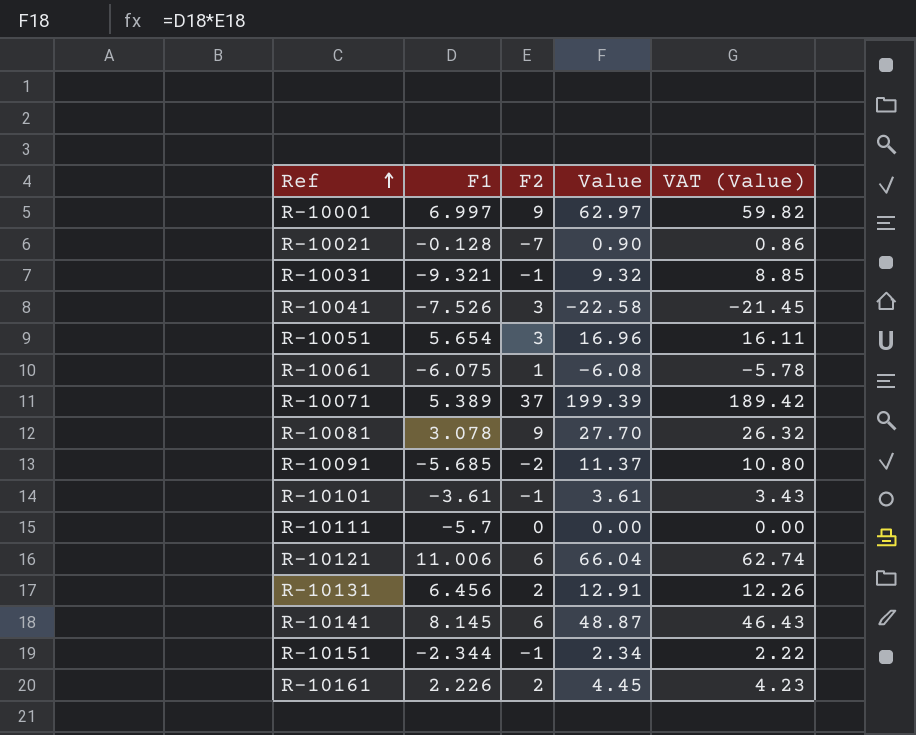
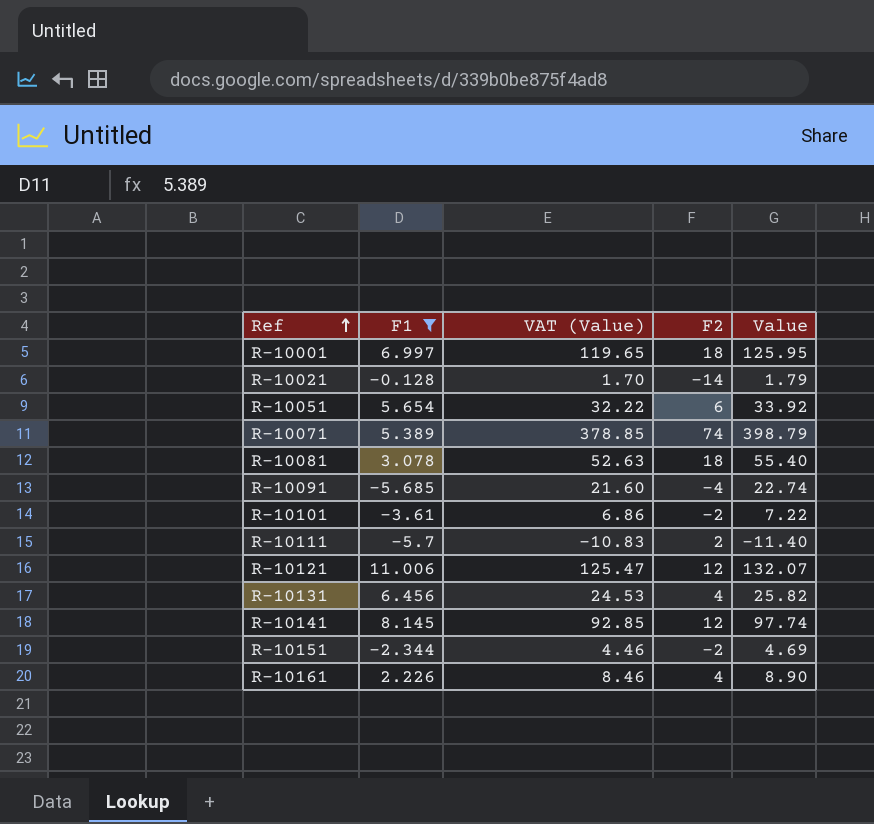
filter: none -> F1 >= -5.7
column VAT (Value) | position: 5 -> 3
R-10001 | VAT (Value): 59.82 -> 119.65
R-10001 | F2: 9 -> 18
R-10001 | Value: 62.97 -> 125.95
R-10021 | VAT (Value): 0.86 -> 1.70
R-10021 | F2: -7 -> -14
R-10021 | Value: 0.90 -> 1.79
R-10051 | VAT (Value): 16.11 -> 32.22
R-10051 | F2: 3 -> 6
R-10051 | Value: 16.96 -> 33.92
R-10071 | VAT (Value): 189.42 -> 378.85
R-10071 | F2: 37 -> 74
R-10071 | Value: 199.39 -> 398.79
R-10081 | VAT (Value): 26.32 -> 52.63
R-10081 | F2: 9 -> 18
R-10081 | Value: 27.70 -> 55.40
R-10091 | VAT (Value): 10.80 -> 21.60
R-10091 | F2: -2 -> -4
R-10091 | Value: 11.37 -> 22.74
R-10101 | VAT (Value): 3.43 -> 6.86
R-10101 | F2: -1 -> -2
R-10101 | Value: 3.61 -> 7.22
R-10111 | VAT (Value): 0.00 -> -10.83
R-10111 | F2: 0 -> 2
R-10111 | Value: 0.00 -> -11.40
R-10121 | VAT (Value): 62.74 -> 125.47
R-10121 | F2: 6 -> 12
R-10121 | Value: 66.04 -> 132.07
R-10131 | VAT (Value): 12.26 -> 24.53
R-10131 | F2: 2 -> 4
R-10131 | Value: 12.91 -> 25.82
R-10141 | VAT (Value): 46.43 -> 92.85
R-10141 | F2: 6 -> 12
R-10141 | Value: 48.87 -> 97.74
R-10151 | VAT (Value): 2.22 -> 4.46
R-10151 | F2: -1 -> -2
R-10151 | Value: 2.34 -> 4.69
R-10161 | VAT (Value): 4.23 -> 8.46
R-10161 | F2: 2 -> 4
R-10161 | Value: 4.45 -> 8.90

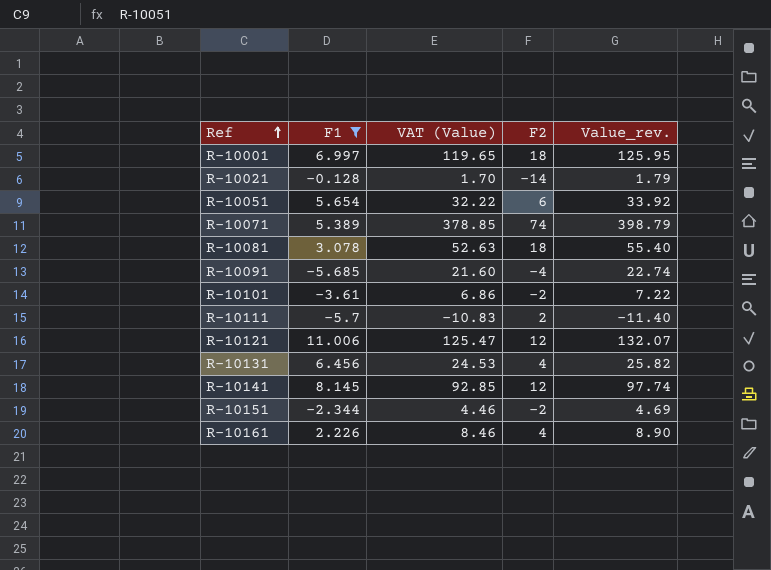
column name: Value -> Value_rev.

